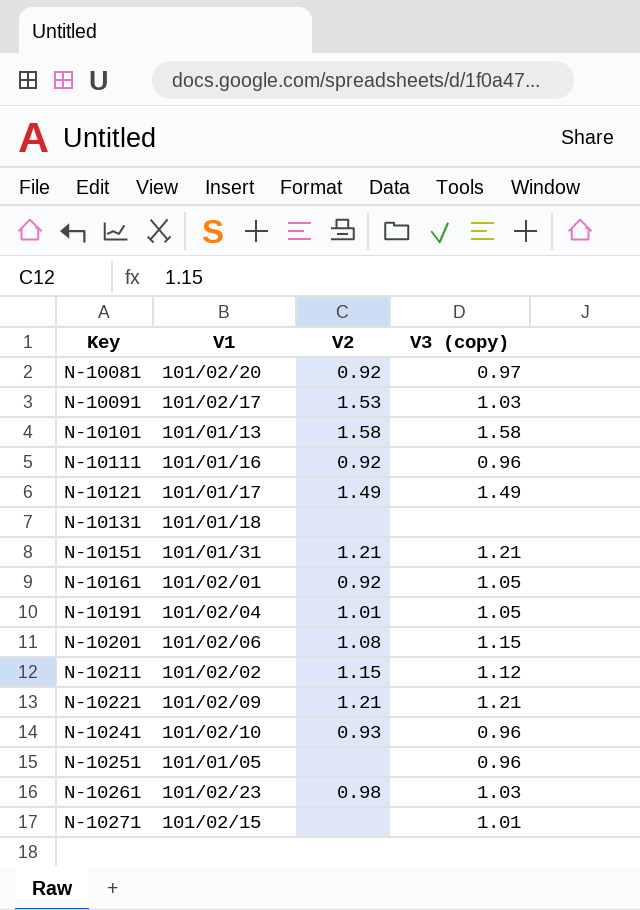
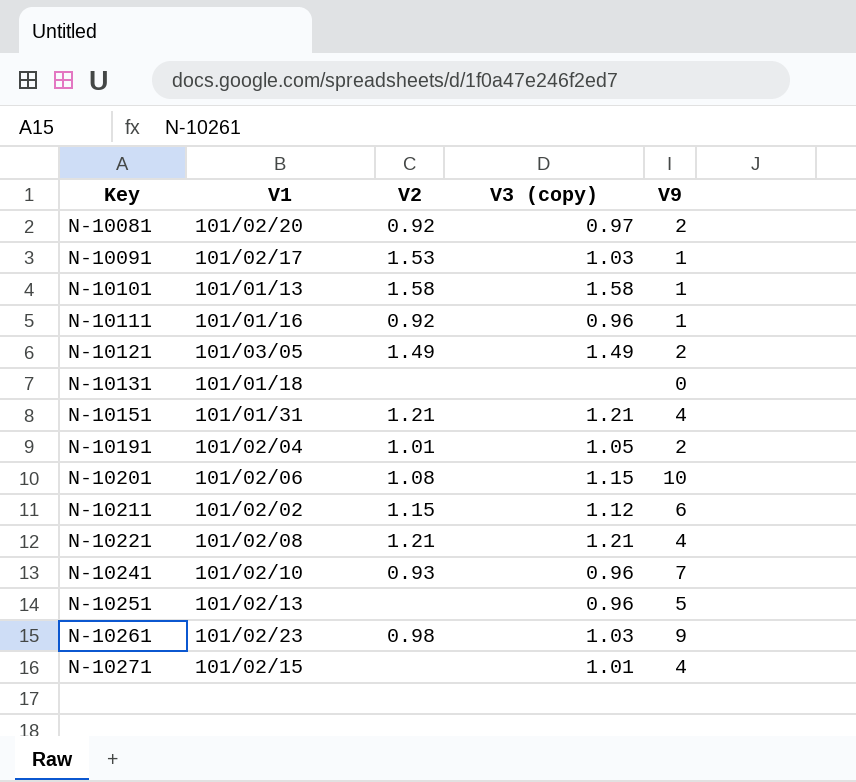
column V9 | position: none -> 5
row N-10161: 101/02/01 | 0.92 | 1.05 -> none
N-10121 | V1: 101/01/17 -> 101/03/05
N-10221 | V1: 101/02/09 -> 101/02/08
N-10251 | V1: 101/01/05 -> 101/02/13

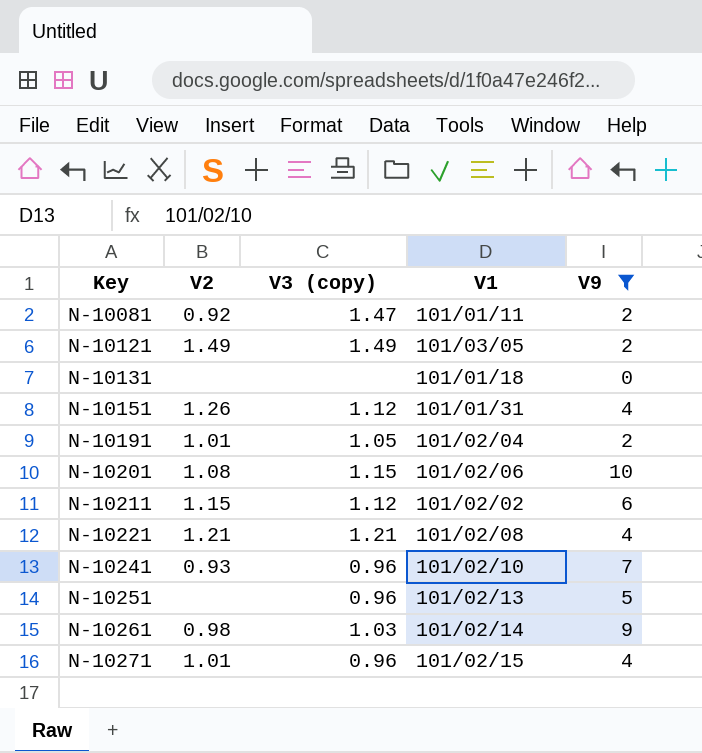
filter: none -> V9 != 1
column V1 | position: 2 -> 4
N-10081 | V3 (copy): 0.97 -> 1.47
N-10081 | V1: 101/02/20 -> 101/01/11
N-10151 | V2: 1.21 -> 1.26
N-10151 | V3 (copy): 1.21 -> 1.12
N-10261 | V1: 101/02/23 -> 101/02/14
N-10271 | V2: none -> 1.01
N-10271 | V3 (copy): 1.01 -> 0.96

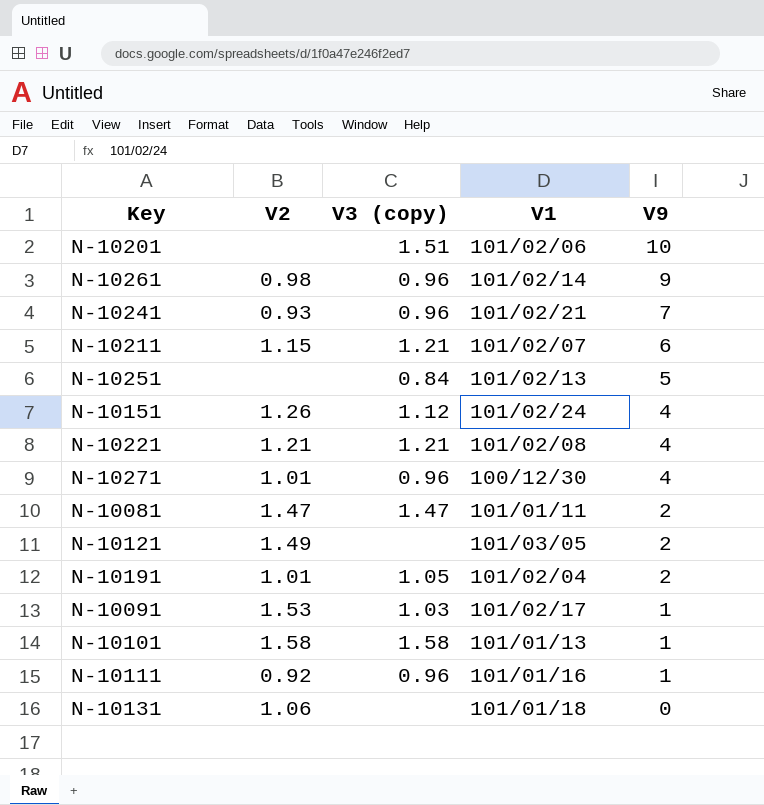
filter: V9 != 1 -> none
row order: Key ascending -> V9 descending
N-10201 | V2: 1.08 -> none
N-10201 | V3 (copy): 1.15 -> 1.51
N-10261 | V3 (copy): 1.03 -> 0.96
N-10241 | V1: 101/02/10 -> 101/02/21
N-10211 | V3 (copy): 1.12 -> 1.21
N-10211 | V1: 101/02/02 -> 101/02/07
N-10251 | V3 (copy): 0.96 -> 0.84
N-10151 | V1: 101/01/31 -> 101/02/24
N-10271 | V1: 101/02/15 -> 100/12/30
N-10081 | V2: 0.92 -> 1.47
N-10121 | V3 (copy): 1.49 -> none
N-10131 | V2: none -> 1.06

